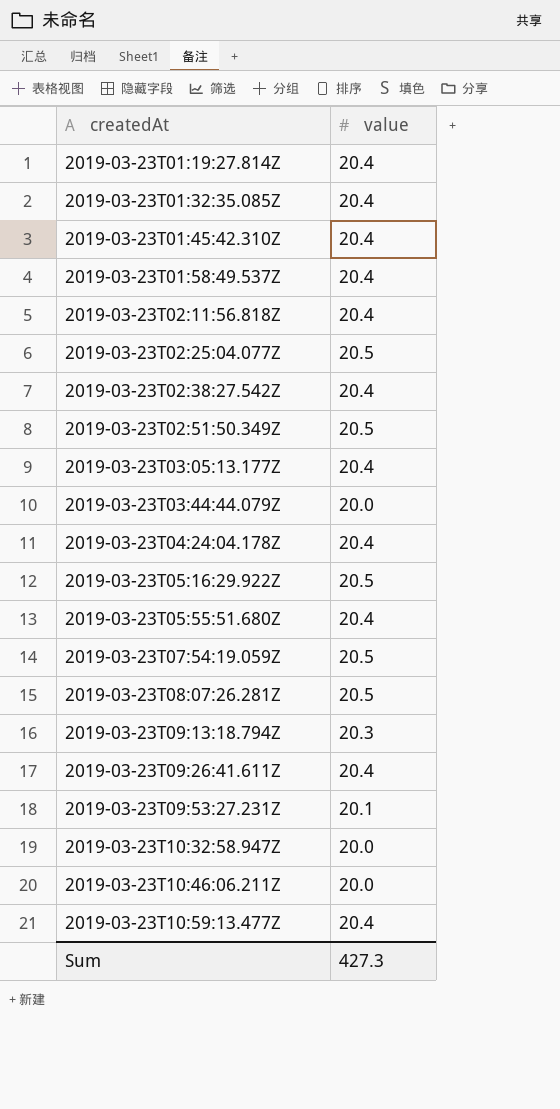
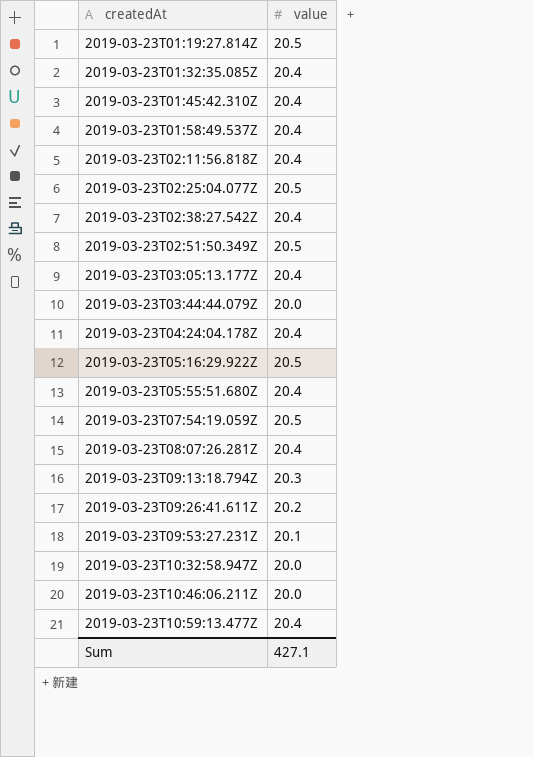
2019-03-23T01:19:27.814Z | value: 20.4 -> 20.5
2019-03-23T08:07:26.281Z | value: 20.5 -> 20.4
2019-03-23T09:26:41.611Z | value: 20.4 -> 20.2
Sum | value: 427.3 -> 427.1

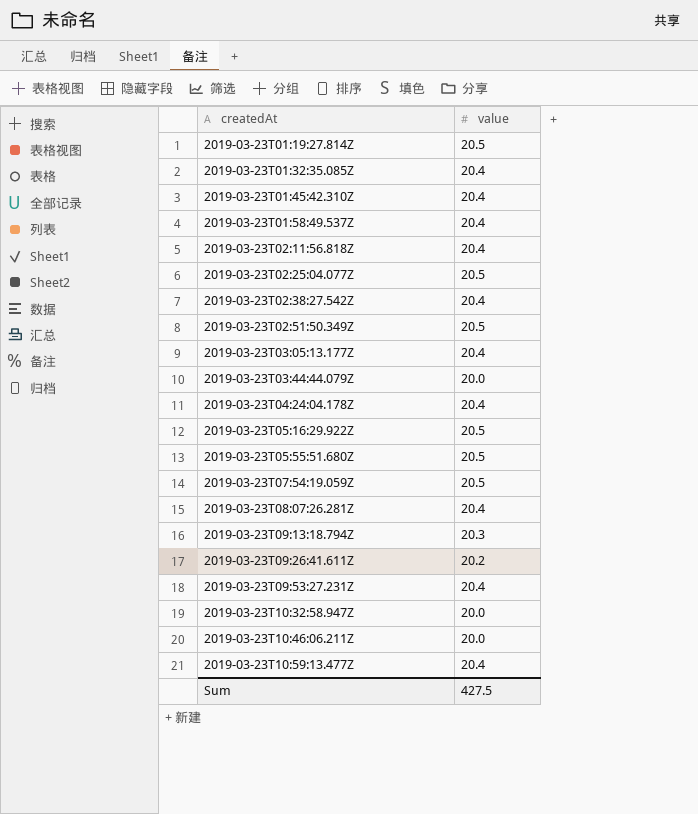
2019-03-23T05:55:51.680Z | value: 20.4 -> 20.5
2019-03-23T09:53:27.231Z | value: 20.1 -> 20.4
Sum | value: 427.1 -> 427.5

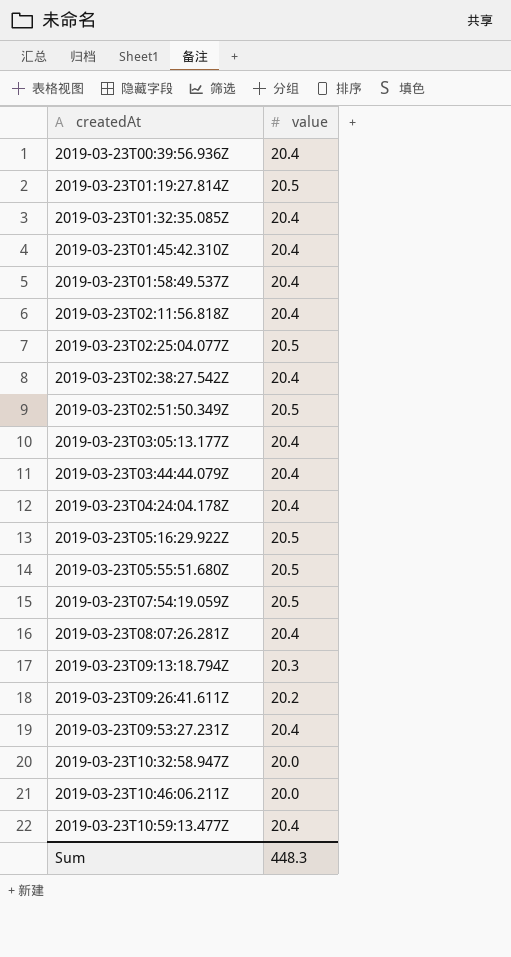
row 2019-03-23T00:39:56.936Z: none -> 20.4
2019-03-23T03:44:44.079Z | value: 20.0 -> 20.4
Sum | value: 427.5 -> 448.3

